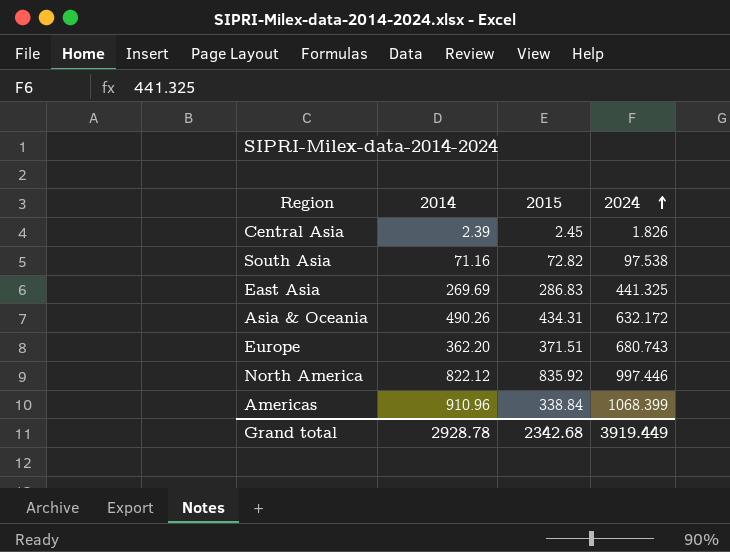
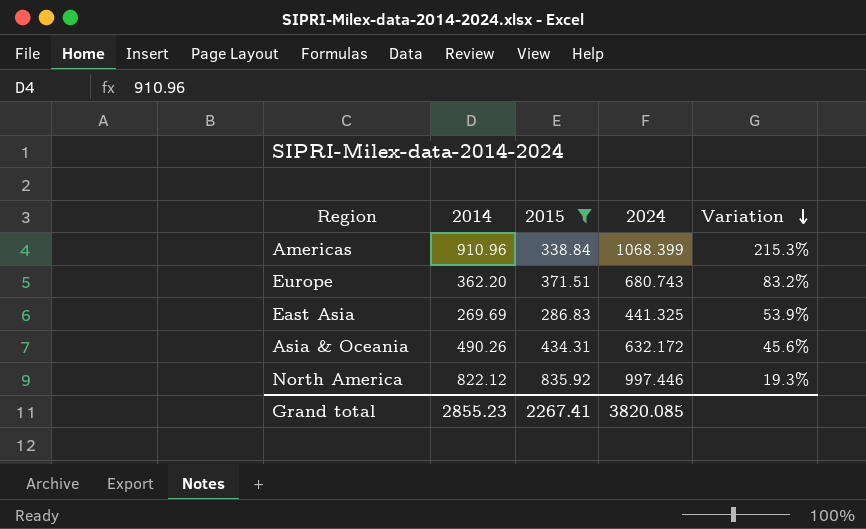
filter: none -> 2015 >= 286.83
row order: 2024 ascending -> Variation descending
column Variation | formula: none -> ([2024] - [2015]) / [2015]
Grand total | 2014: 2928.78 -> 2855.23
Grand total | 2015: 2342.68 -> 2267.41
Grand total | 2024: 3919.449 -> 3820.085

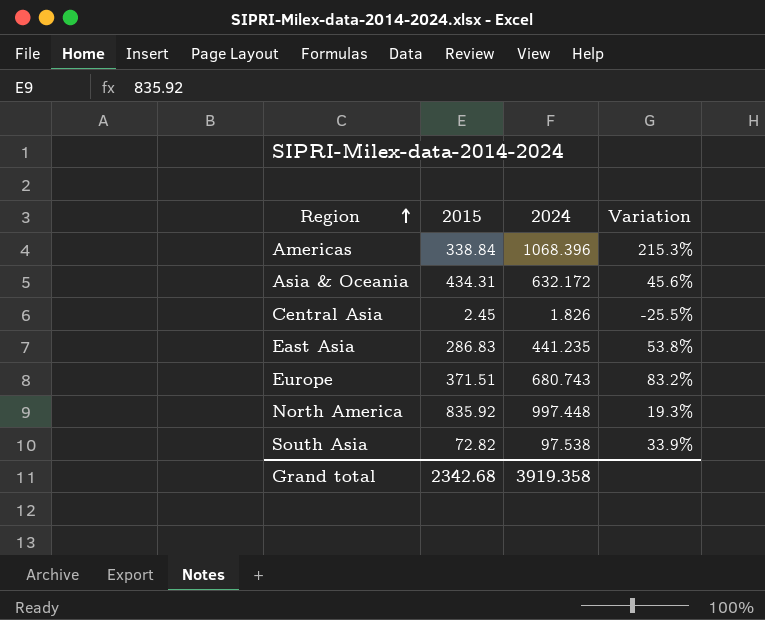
filter: 2015 >= 286.83 -> none
row order: Variation descending -> Region ascending
column 2014 | position: 2 -> none
Americas | 2024: 1068.399 -> 1068.396
East Asia | 2024: 441.325 -> 441.235
East Asia | Variation: 53.9% -> 53.8%
North America | 2024: 997.446 -> 997.448
Grand total | 2015: 2267.41 -> 2342.68
Grand total | 2024: 3820.085 -> 3919.358

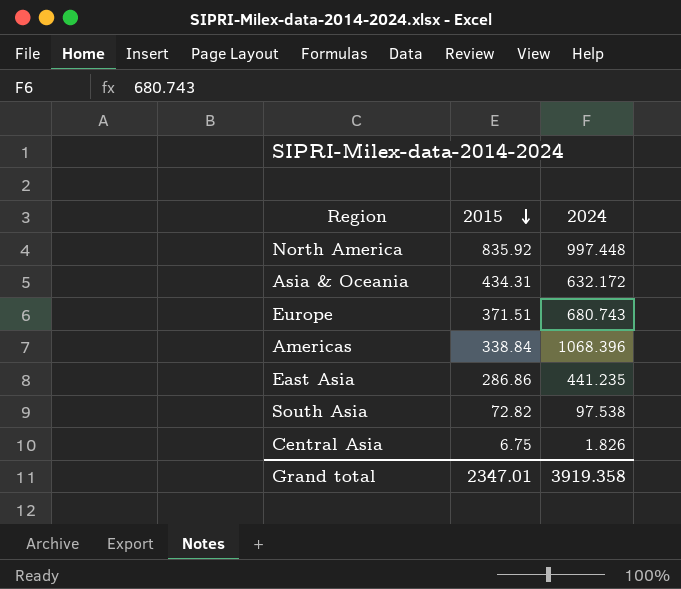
row order: Region ascending -> 2015 descending
column Variation | formula: ([2024] - [2015]) / [2015] -> none
East Asia | 2015: 286.83 -> 286.86
Central Asia | 2015: 2.45 -> 6.75
Grand total | 2015: 2342.68 -> 2347.01

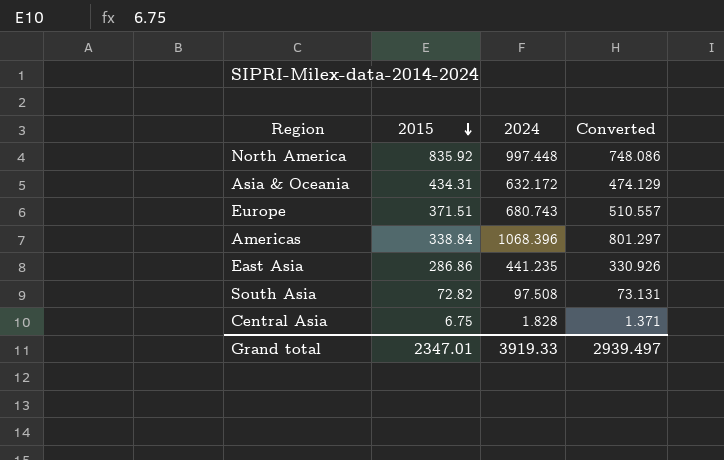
column Converted | formula: none -> [2024] * 0.75
South Asia | 2024: 97.538 -> 97.508
Central Asia | 2024: 1.826 -> 1.828
Grand total | 2024: 3919.358 -> 3919.33

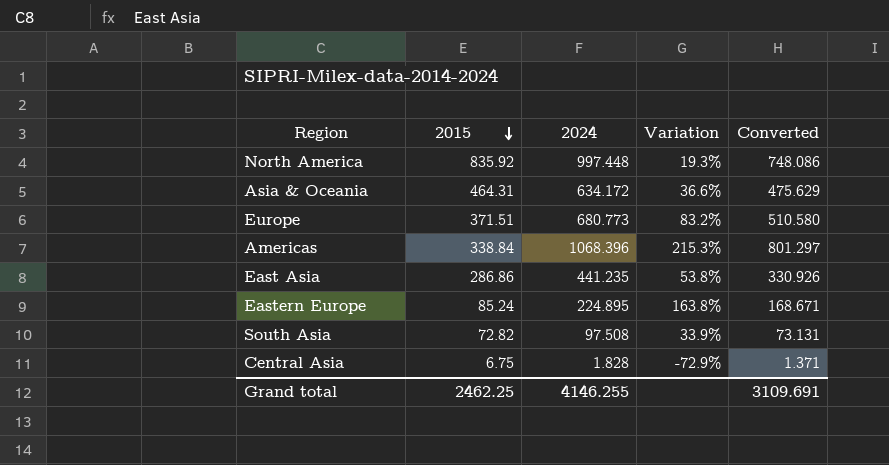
column Variation | formula: none -> ([2024] - [2015]) / [2015]
Asia & Oceania | 2015: 434.31 -> 464.31
Asia & Oceania | 2024: 632.172 -> 634.172
Asia & Oceania | Converted: 474.129 -> 475.629
Europe | 2024: 680.743 -> 680.773
Europe | Converted: 510.557 -> 510.580
row Eastern Europe: none -> 85.24 | 224.895 | 163.8% | 168.671
Grand total | 2015: 2347.01 -> 2462.25
Grand total | 2024: 3919.33 -> 4146.255
Grand total | Converted: 2939.497 -> 3109.691

